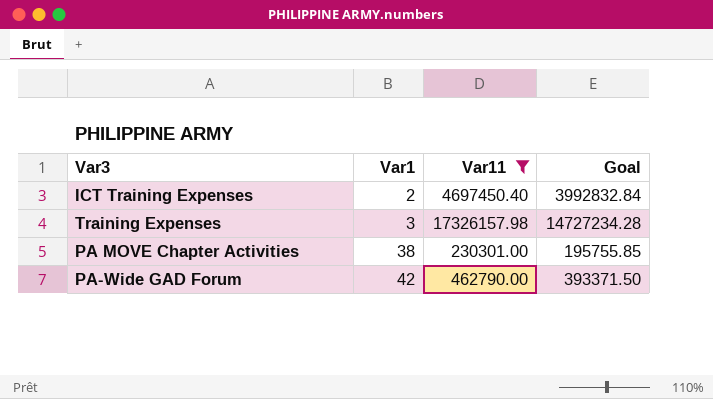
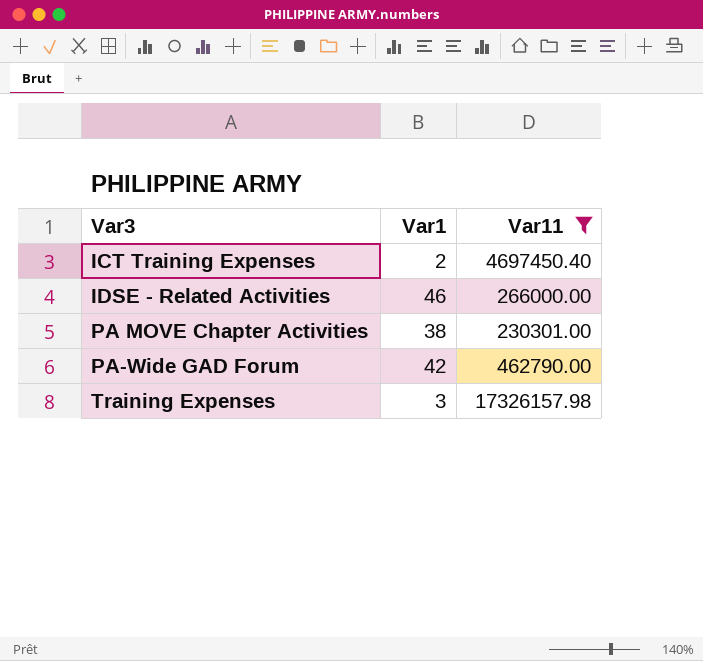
row order: Var1 ascending -> Var3 ascending
column Goal | formula: [Var11] * 0.85 -> none
row IDSE - Related Activities: none -> 46 | 266000.00

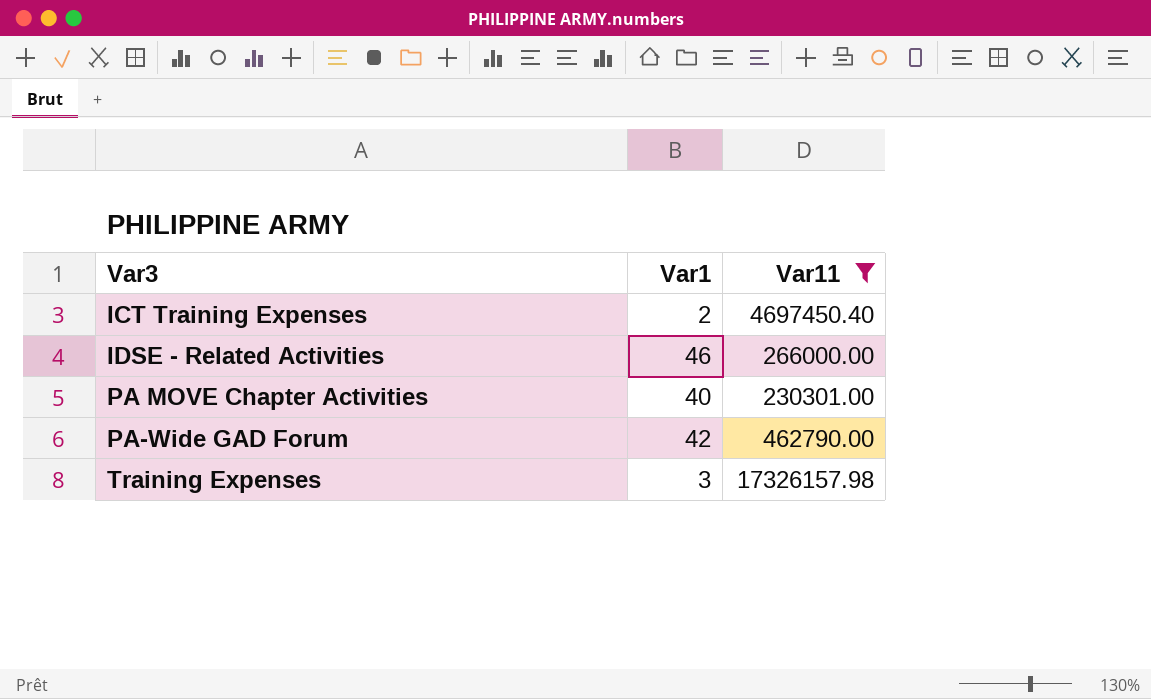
PA MOVE Chapter Activities | Var1: 38 -> 40

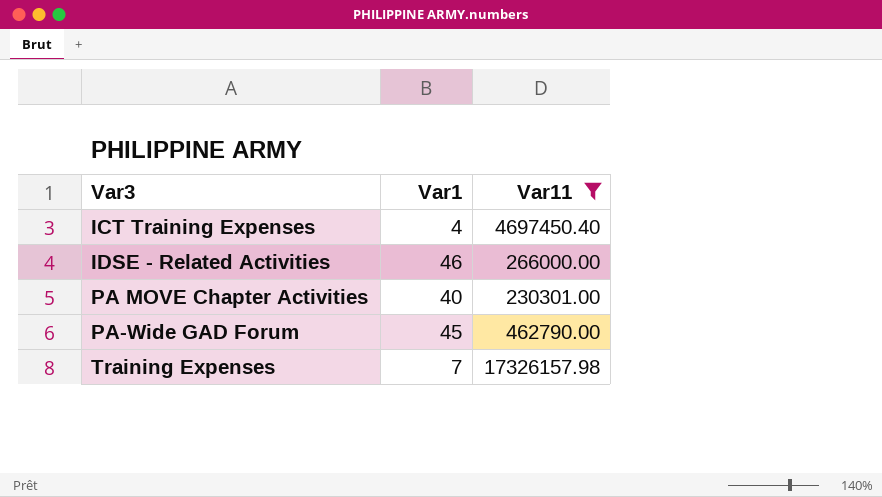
ICT Training Expenses | Var1: 2 -> 4
PA-Wide GAD Forum | Var1: 42 -> 45
Training Expenses | Var1: 3 -> 7

